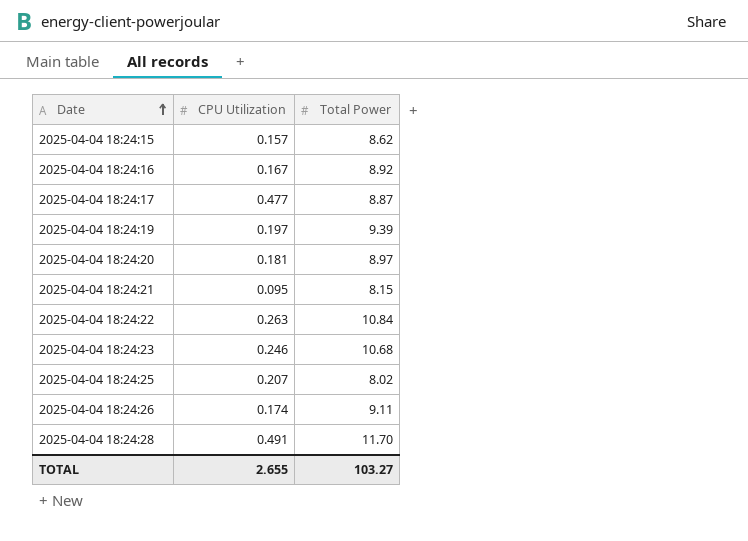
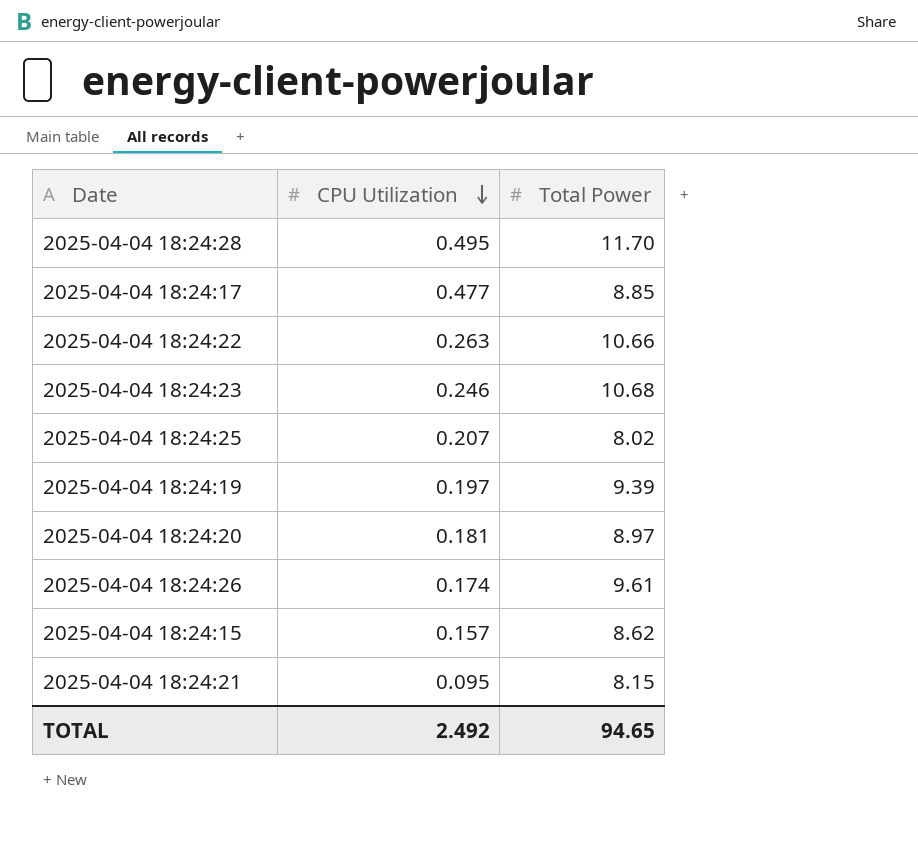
row order: Date ascending -> CPU Utilization descending
row 2025-04-04 18:24:16: 0.167 | 8.92 -> none
2025-04-04 18:24:28 | CPU Utilization: 0.491 -> 0.495
2025-04-04 18:24:17 | Total Power: 8.87 -> 8.85
2025-04-04 18:24:22 | Total Power: 10.84 -> 10.66
2025-04-04 18:24:26 | Total Power: 9.11 -> 9.61
TOTAL | CPU Utilization: 2.655 -> 2.492
TOTAL | Total Power: 103.27 -> 94.65

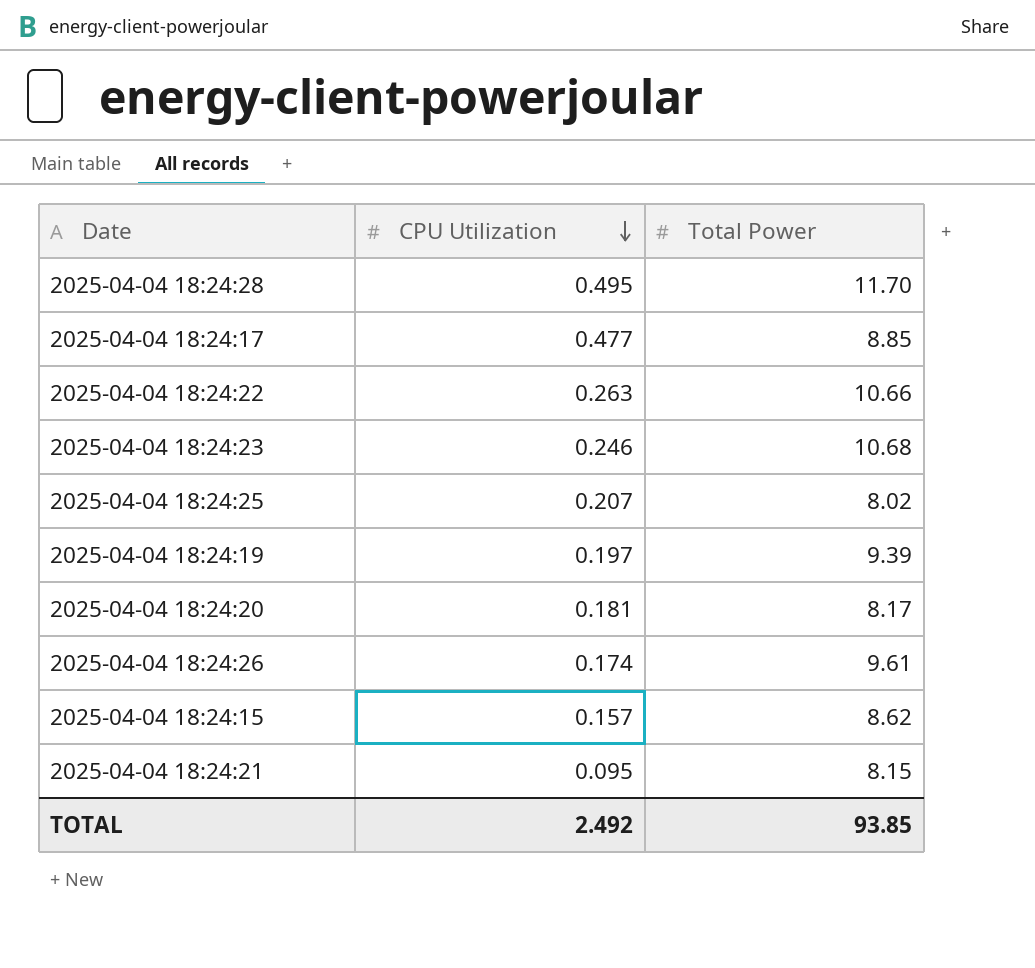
2025-04-04 18:24:20 | Total Power: 8.97 -> 8.17
TOTAL | Total Power: 94.65 -> 93.85

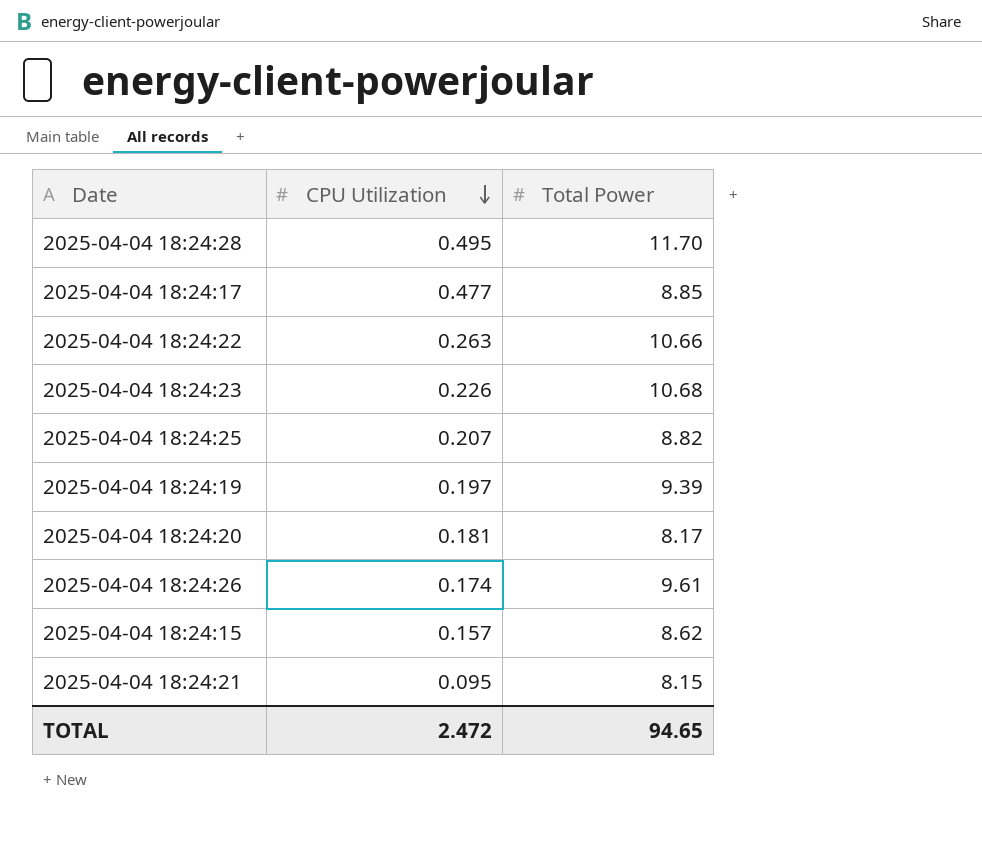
2025-04-04 18:24:23 | CPU Utilization: 0.246 -> 0.226
2025-04-04 18:24:25 | Total Power: 8.02 -> 8.82
TOTAL | CPU Utilization: 2.492 -> 2.472
TOTAL | Total Power: 93.85 -> 94.65

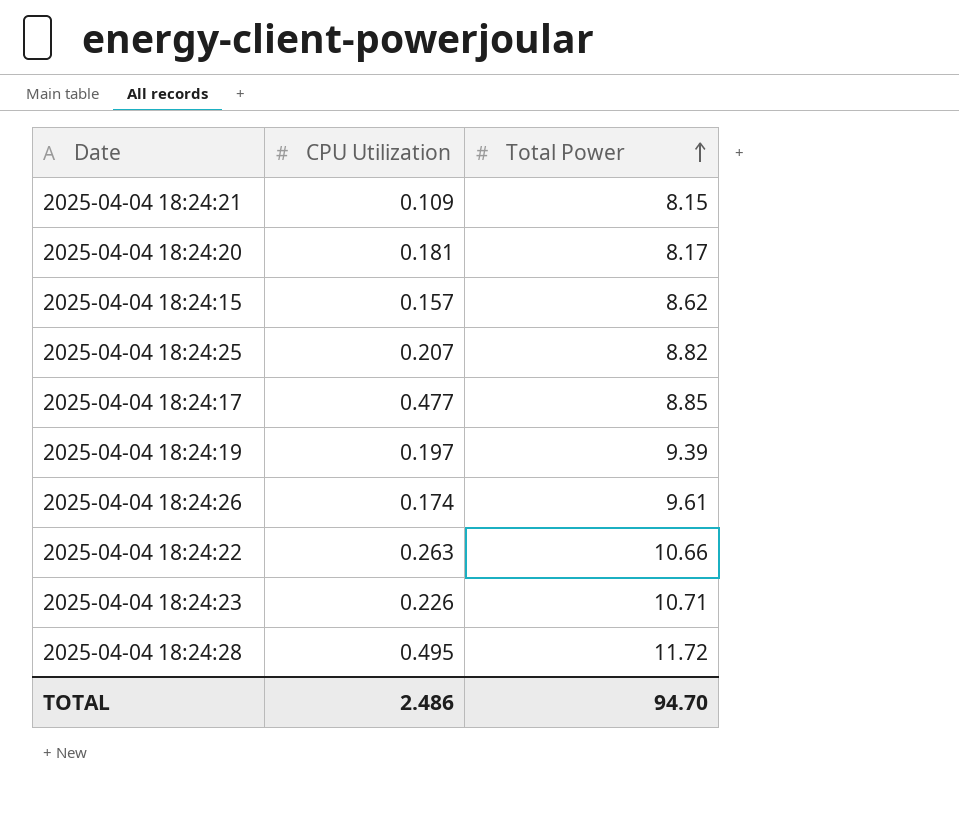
row order: CPU Utilization descending -> Total Power ascending
2025-04-04 18:24:21 | CPU Utilization: 0.095 -> 0.109
2025-04-04 18:24:23 | Total Power: 10.68 -> 10.71
2025-04-04 18:24:28 | Total Power: 11.70 -> 11.72
TOTAL | CPU Utilization: 2.472 -> 2.486
TOTAL | Total Power: 94.65 -> 94.70

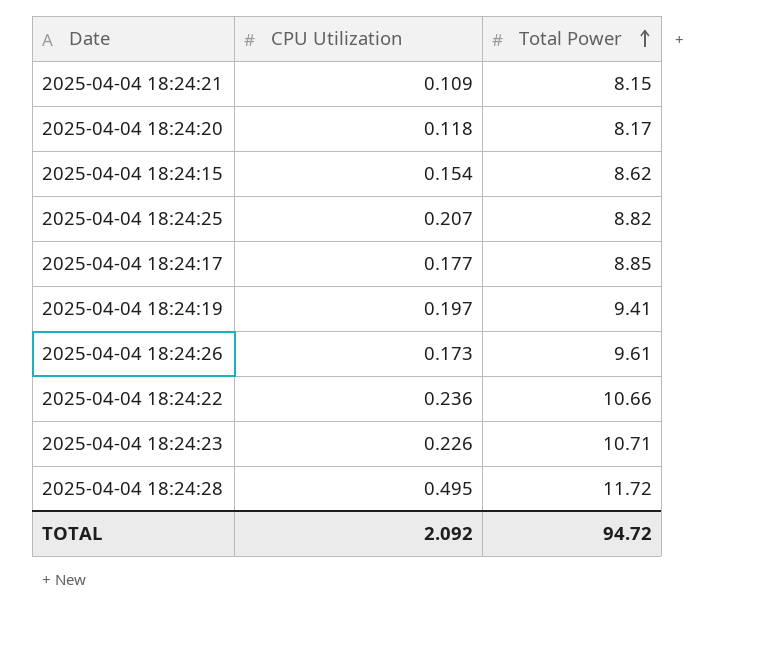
2025-04-04 18:24:20 | CPU Utilization: 0.181 -> 0.118
2025-04-04 18:24:15 | CPU Utilization: 0.157 -> 0.154
2025-04-04 18:24:17 | CPU Utilization: 0.477 -> 0.177
2025-04-04 18:24:19 | Total Power: 9.39 -> 9.41
2025-04-04 18:24:26 | CPU Utilization: 0.174 -> 0.173
2025-04-04 18:24:22 | CPU Utilization: 0.263 -> 0.236
TOTAL | CPU Utilization: 2.486 -> 2.092
TOTAL | Total Power: 94.70 -> 94.72

